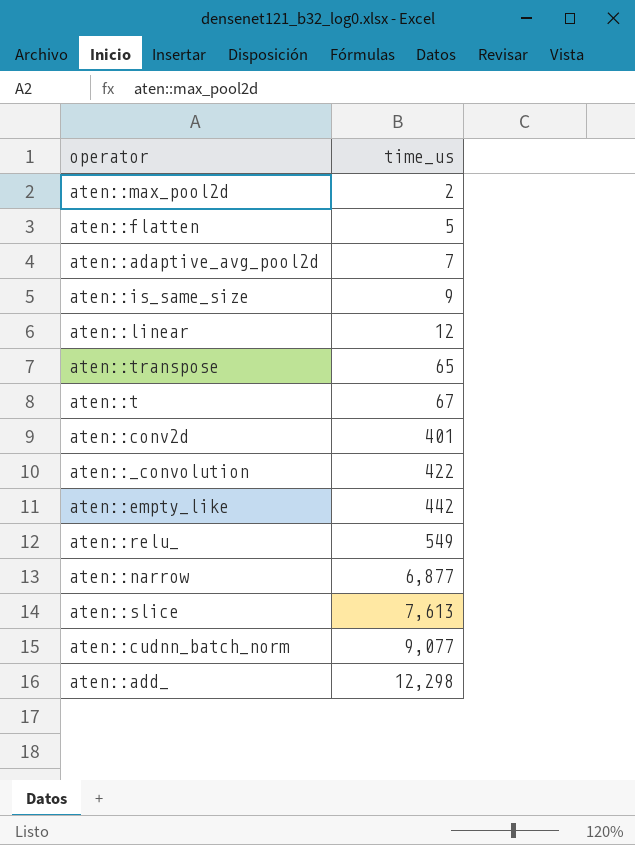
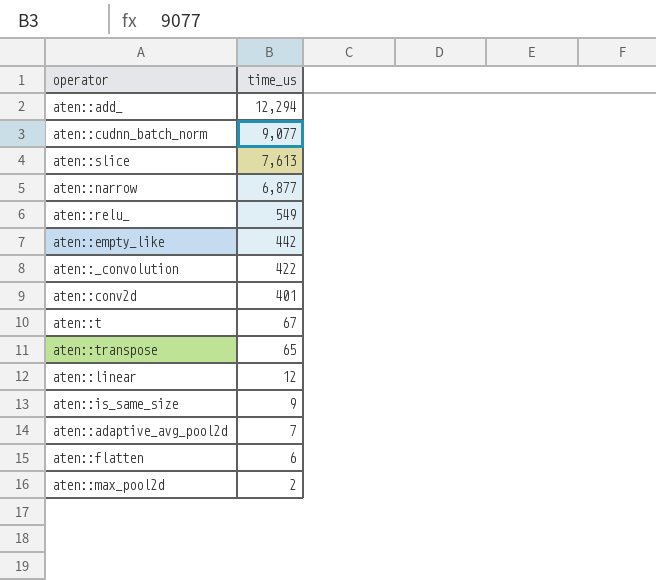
row order: time_us ascending -> time_us descending
aten::add_ | time_us: 12,298 -> 12,294
aten::flatten | time_us: 5 -> 6

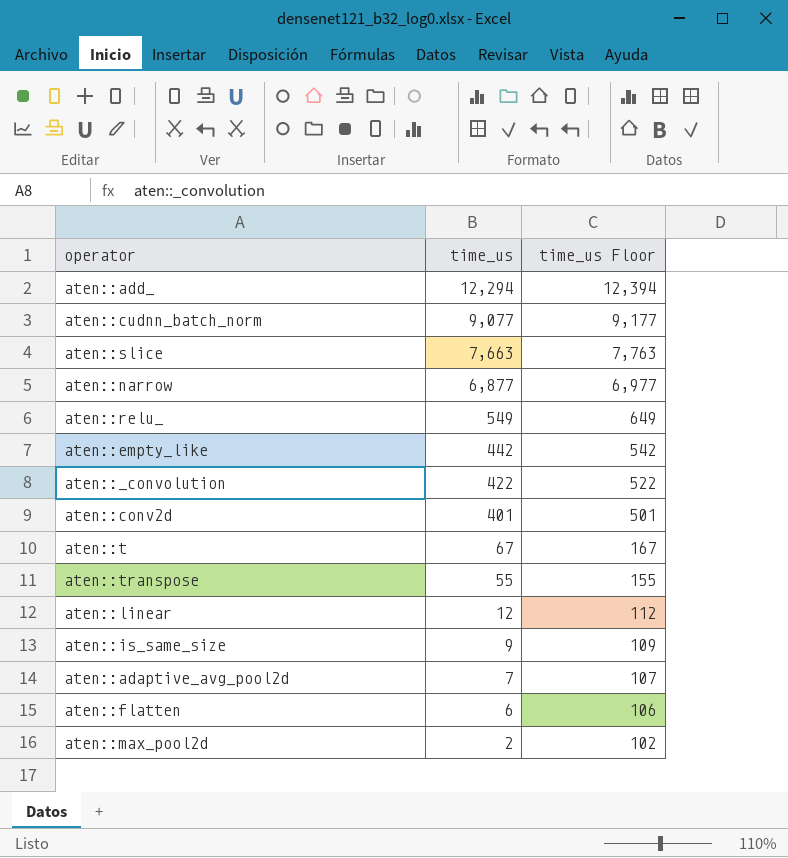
column time_us Floor | formula: none -> [time_us] + 100
aten::slice | time_us: 7,613 -> 7,663
aten::transpose | time_us: 65 -> 55

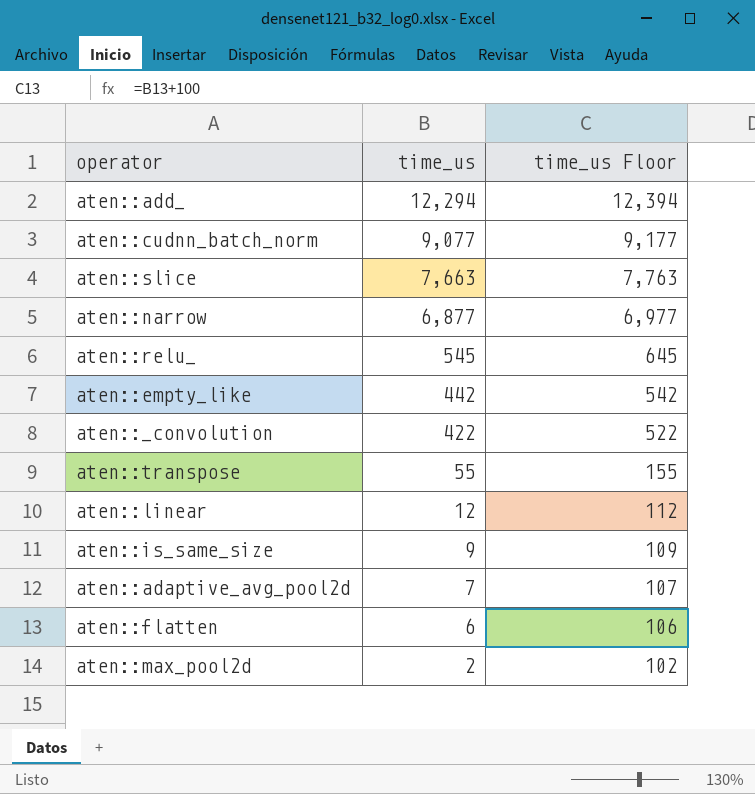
row aten::conv2d: 401 | 501 -> none
row aten::t: 67 | 167 -> none
aten::relu_ | time_us: 549 -> 545
aten::relu_ | time_us Floor: 649 -> 645

